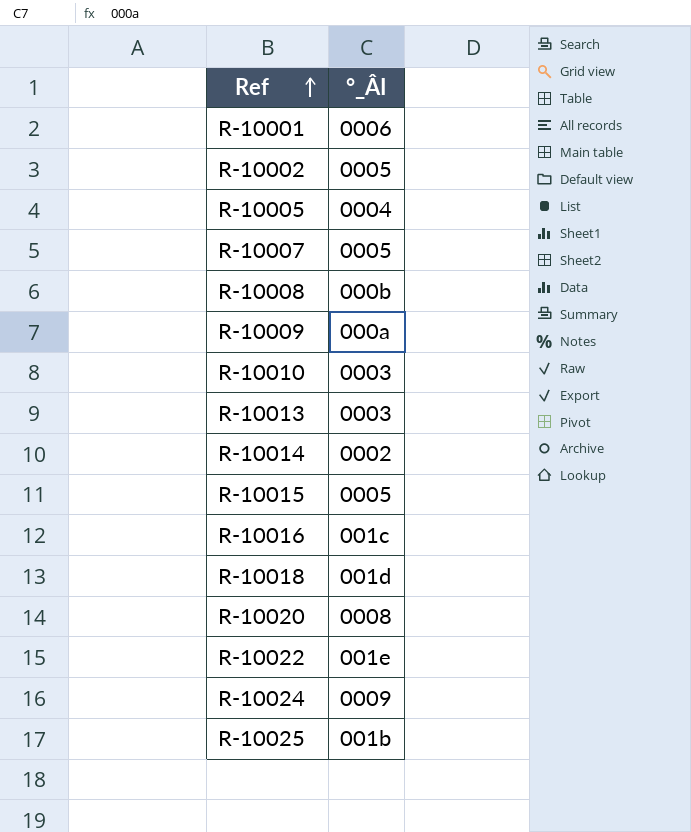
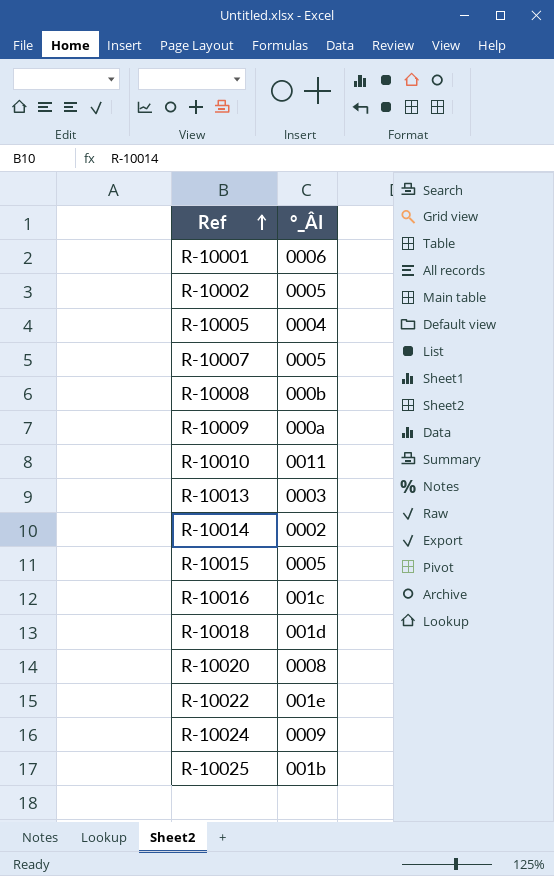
R-10010 | °_ÂI: 0003 -> 0011

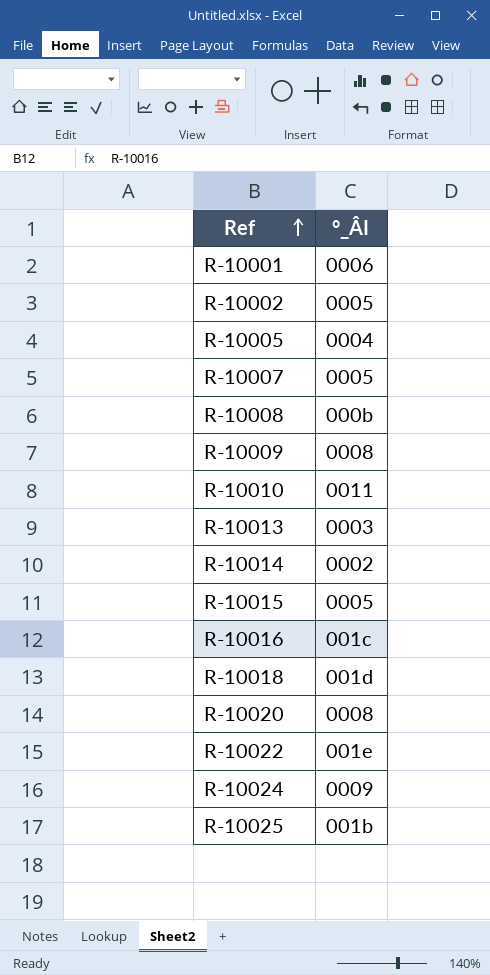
R-10009 | °_ÂI: 000a -> 0008

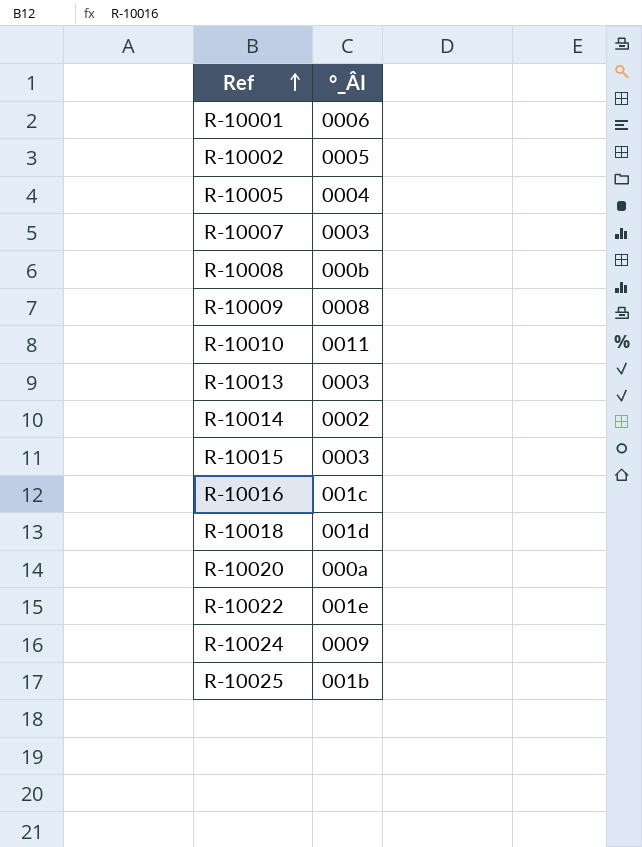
R-10007 | °_ÂI: 0005 -> 0003
R-10015 | °_ÂI: 0005 -> 0003
R-10020 | °_ÂI: 0008 -> 000a

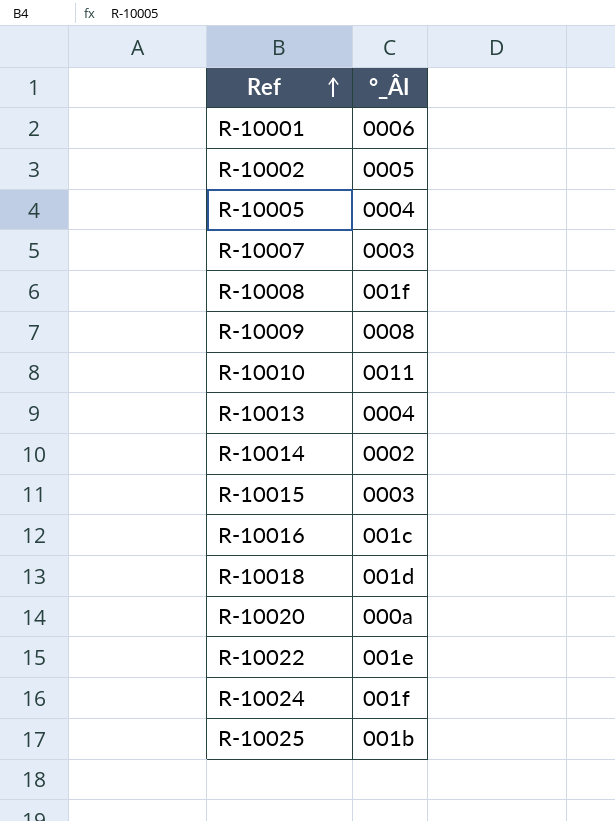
R-10008 | °_ÂI: 000b -> 001f
R-10013 | °_ÂI: 0003 -> 0004
R-10024 | °_ÂI: 0009 -> 001f

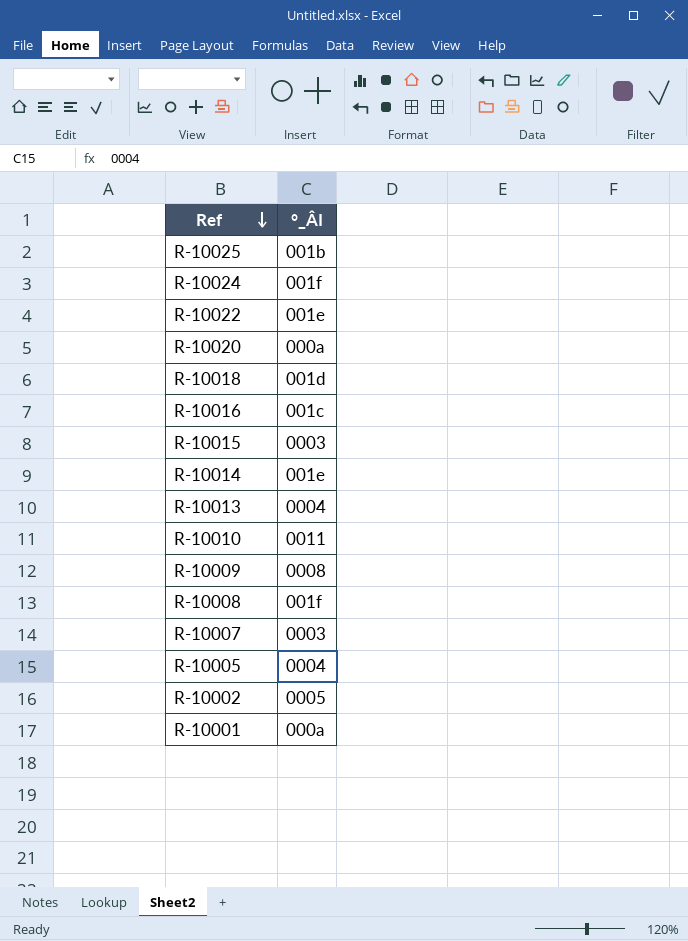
row order: Ref ascending -> Ref descending
R-10014 | °_ÂI: 0002 -> 001e
R-10001 | °_ÂI: 0006 -> 000a

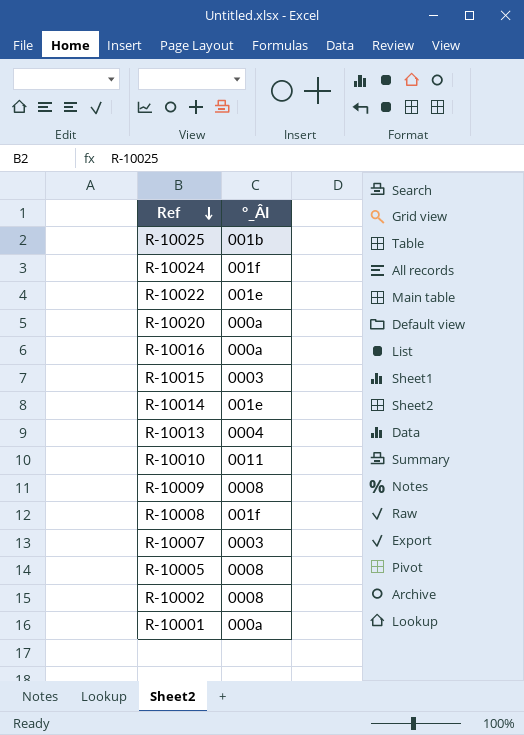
row R-10018: 001d -> none
R-10016 | °_ÂI: 001c -> 000a
R-10005 | °_ÂI: 0004 -> 0008
R-10002 | °_ÂI: 0005 -> 0008

